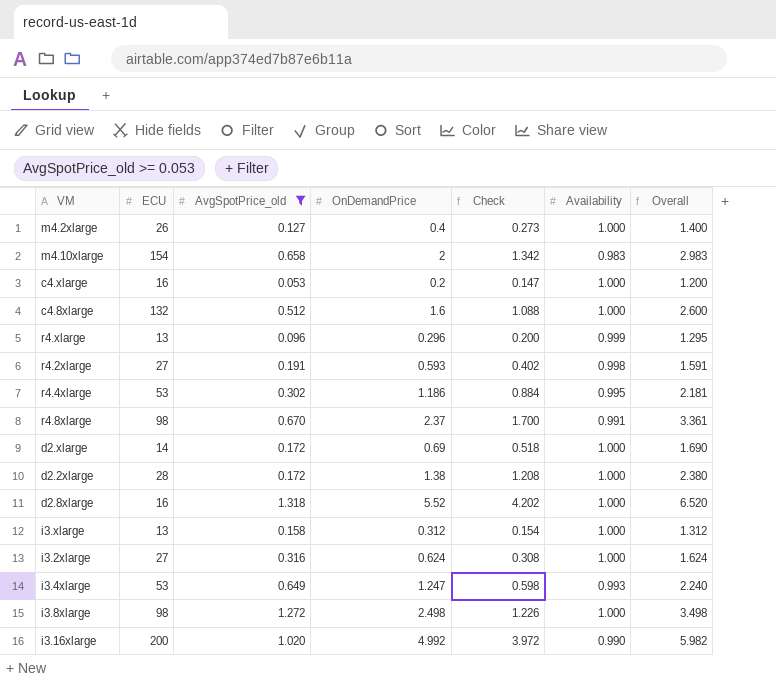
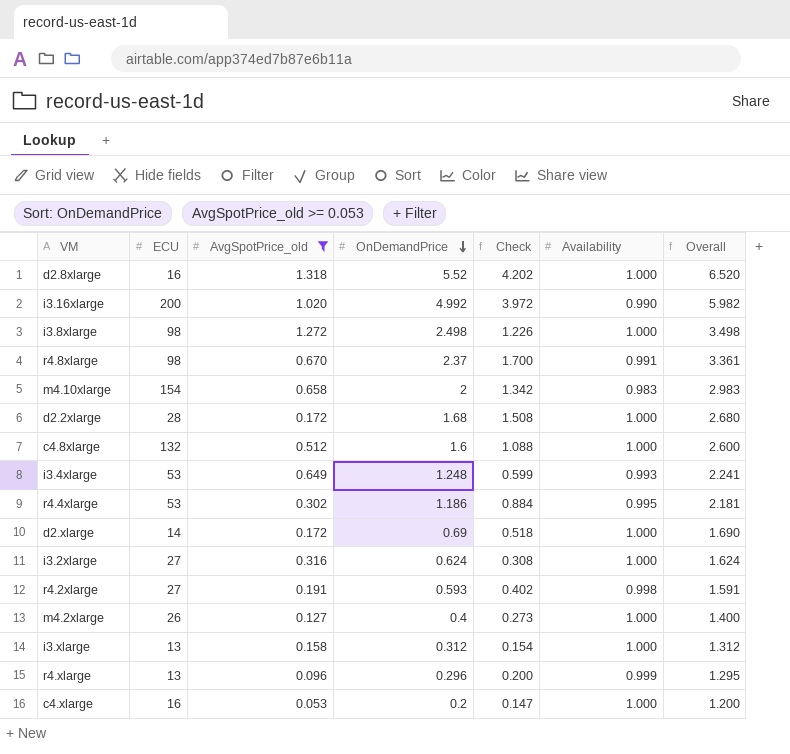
row order: none -> OnDemandPrice descending
d2.2xlarge | OnDemandPrice: 1.38 -> 1.68
d2.2xlarge | Check: 1.208 -> 1.508
d2.2xlarge | Overall: 2.380 -> 2.680
i3.4xlarge | OnDemandPrice: 1.247 -> 1.248
i3.4xlarge | Check: 0.598 -> 0.599
i3.4xlarge | Overall: 2.240 -> 2.241

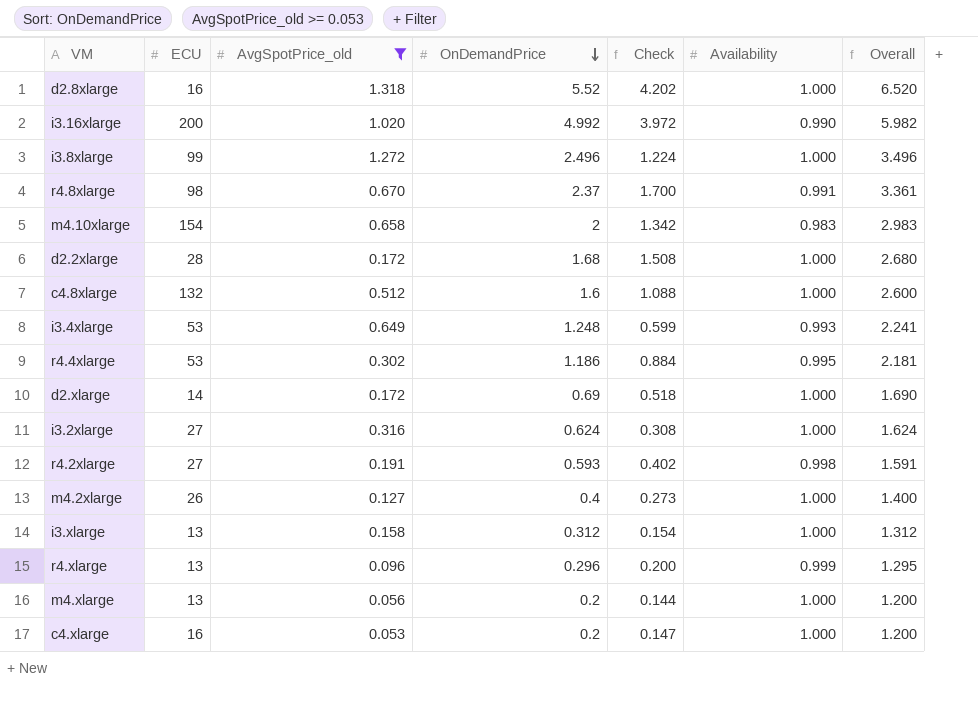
i3.8xlarge | ECU: 98 -> 99
i3.8xlarge | OnDemandPrice: 2.498 -> 2.496
i3.8xlarge | Check: 1.226 -> 1.224
i3.8xlarge | Overall: 3.498 -> 3.496
row m4.xlarge: none -> 13 | 0.056 | 0.2 | 0.144 | 1.000 | 1.200

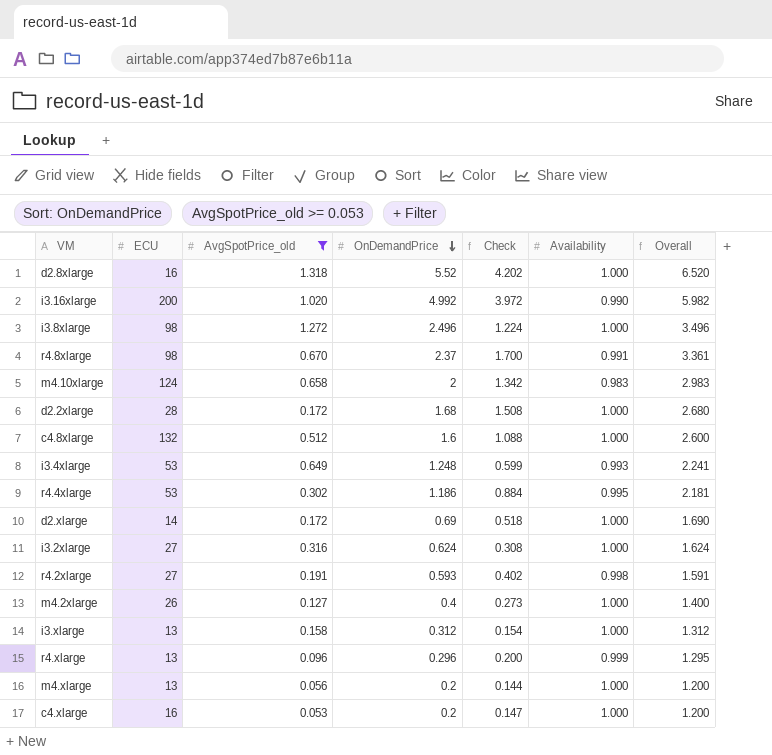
i3.8xlarge | ECU: 99 -> 98
m4.10xlarge | ECU: 154 -> 124

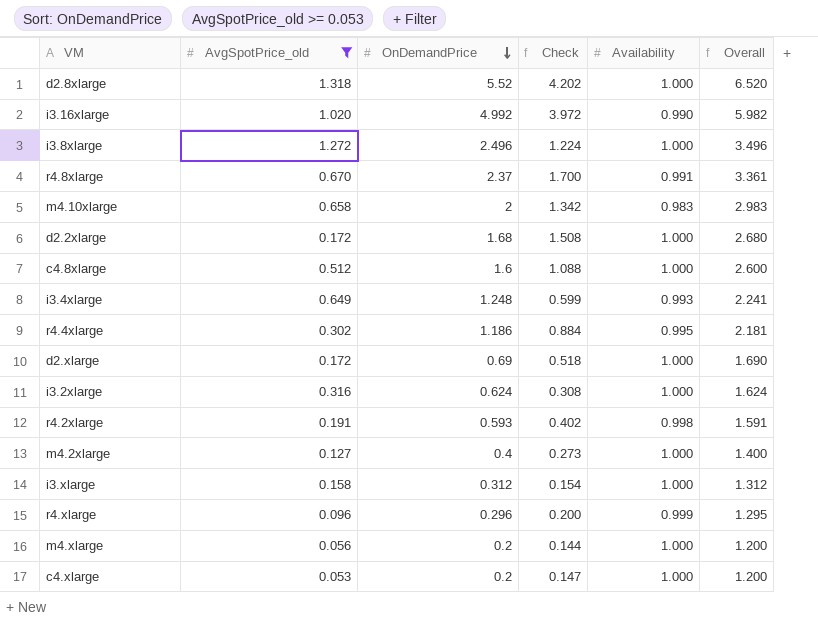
column ECU | position: 2 -> none

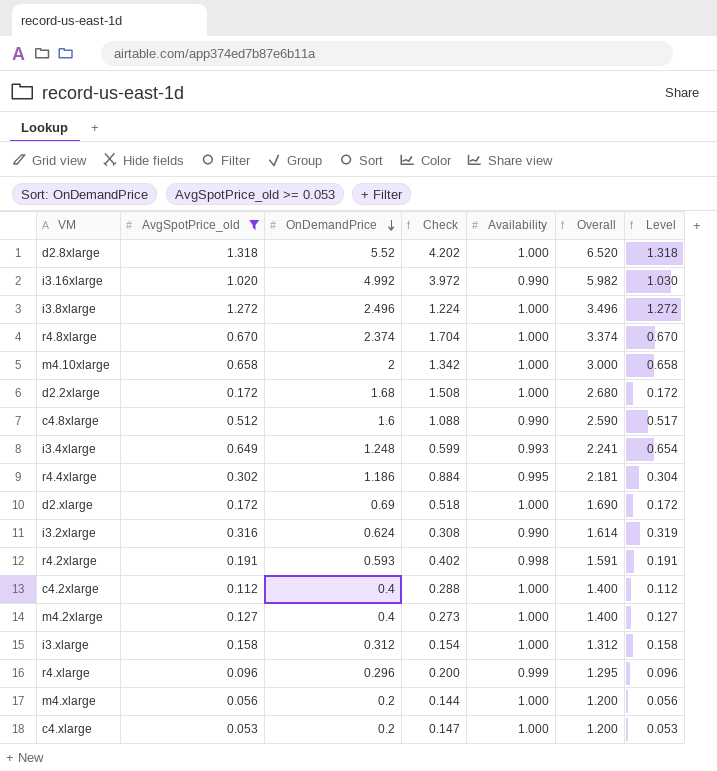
column Level | formula: none -> [AvgSpotPrice_old] / [Availability]
r4.8xlarge | OnDemandPrice: 2.37 -> 2.374
r4.8xlarge | Check: 1.700 -> 1.704
r4.8xlarge | Availability: 0.991 -> 1.000
r4.8xlarge | Overall: 3.361 -> 3.374
m4.10xlarge | Availability: 0.983 -> 1.000
m4.10xlarge | Overall: 2.983 -> 3.000
c4.8xlarge | Availability: 1.000 -> 0.990
c4.8xlarge | Overall: 2.600 -> 2.590
i3.2xlarge | Availability: 1.000 -> 0.990
i3.2xlarge | Overall: 1.624 -> 1.614
row c4.2xlarge: none -> 0.112 | 0.4 | 0.288 | 1.000 | 1.400 | 0.112

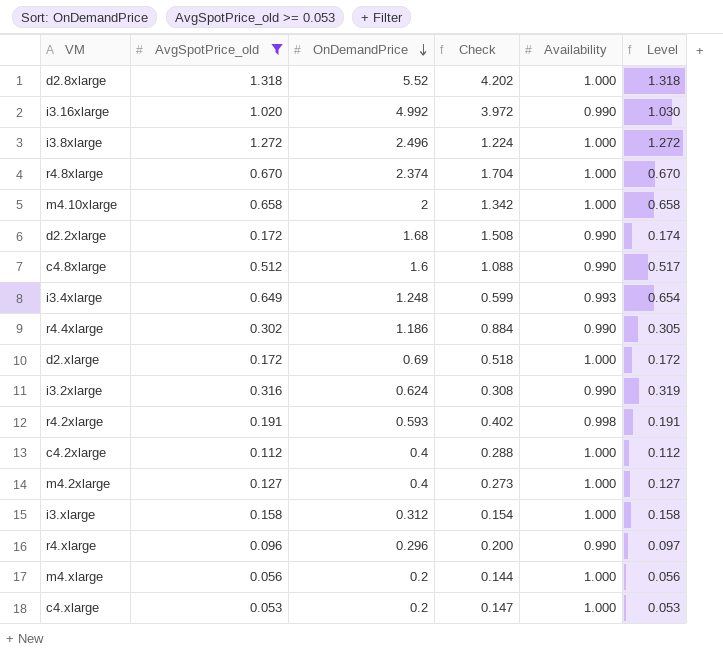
column Overall | formula: [OnDemandPrice] + [Availability] -> none
d2.2xlarge | Availability: 1.000 -> 0.990
d2.2xlarge | Level: 0.172 -> 0.174
r4.4xlarge | Availability: 0.995 -> 0.990
r4.4xlarge | Level: 0.304 -> 0.305
r4.xlarge | Availability: 0.999 -> 0.990
r4.xlarge | Level: 0.096 -> 0.097

